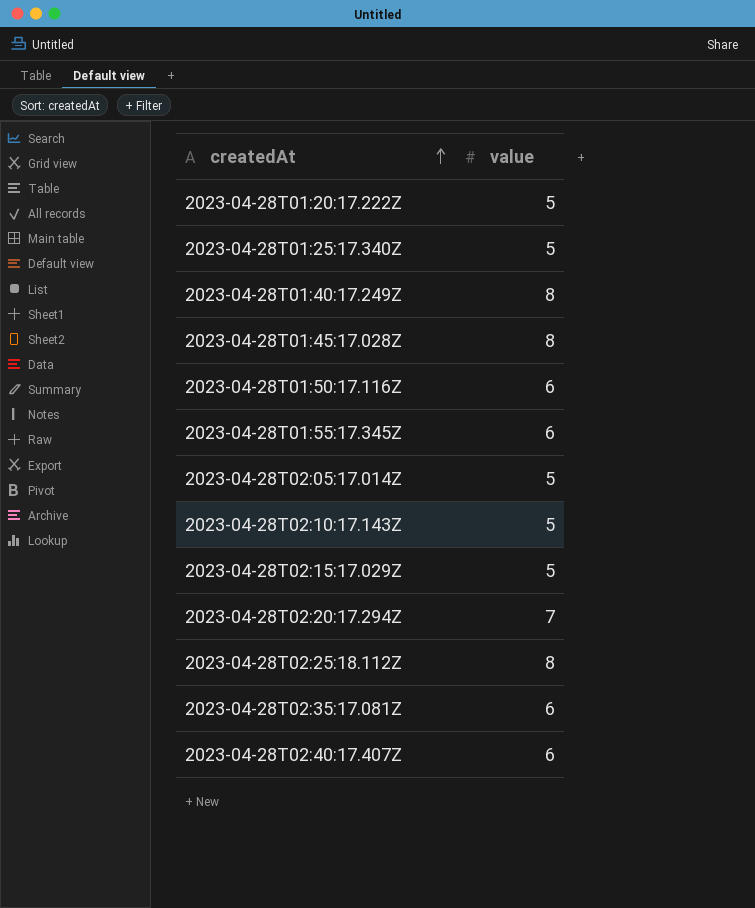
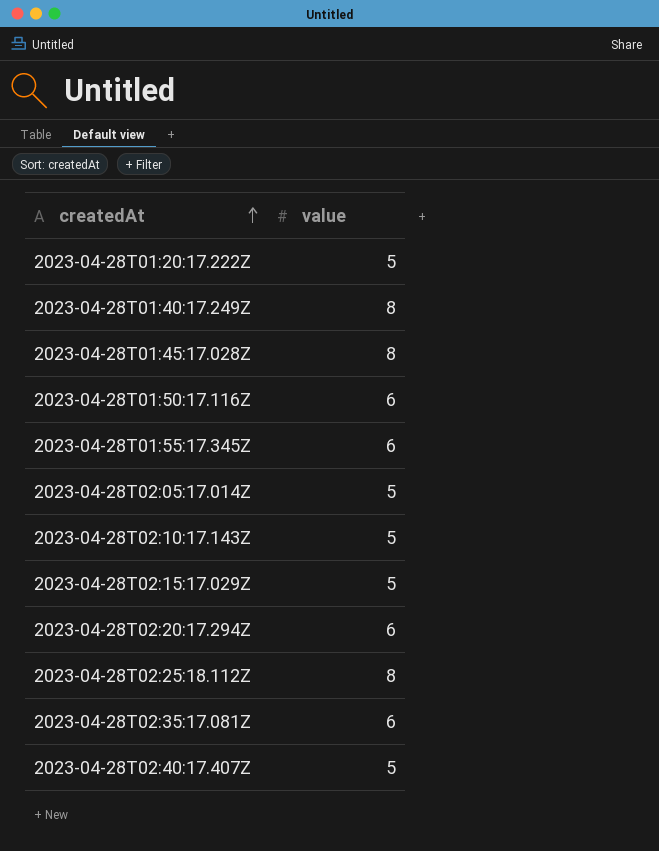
row 2023-04-28T01:25:17.340Z: 5 -> none
2023-04-28T02:20:17.294Z | value: 7 -> 6
2023-04-28T02:40:17.407Z | value: 6 -> 5

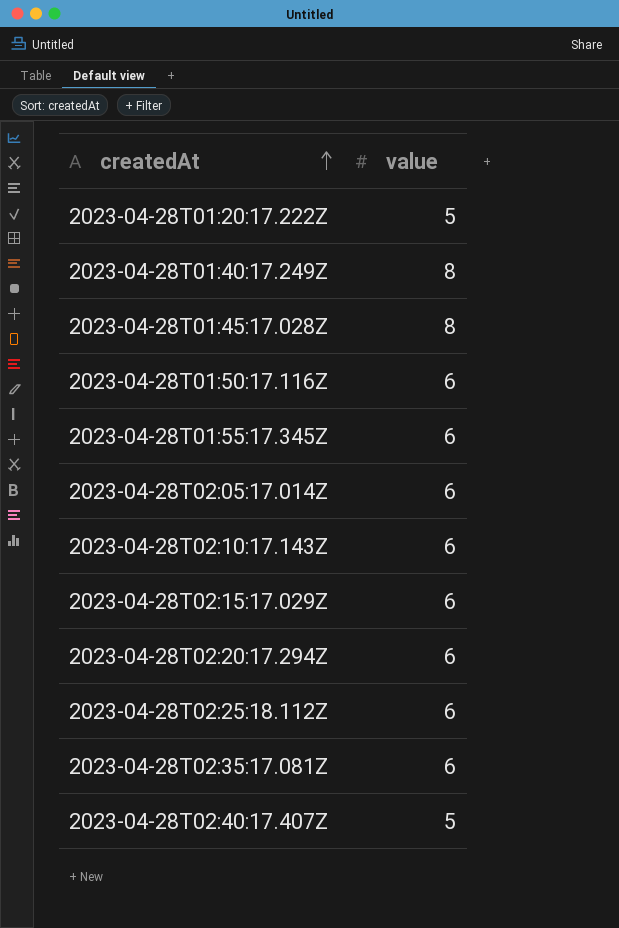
2023-04-28T02:05:17.014Z | value: 5 -> 6
2023-04-28T02:10:17.143Z | value: 5 -> 6
2023-04-28T02:15:17.029Z | value: 5 -> 6
2023-04-28T02:25:18.112Z | value: 8 -> 6

